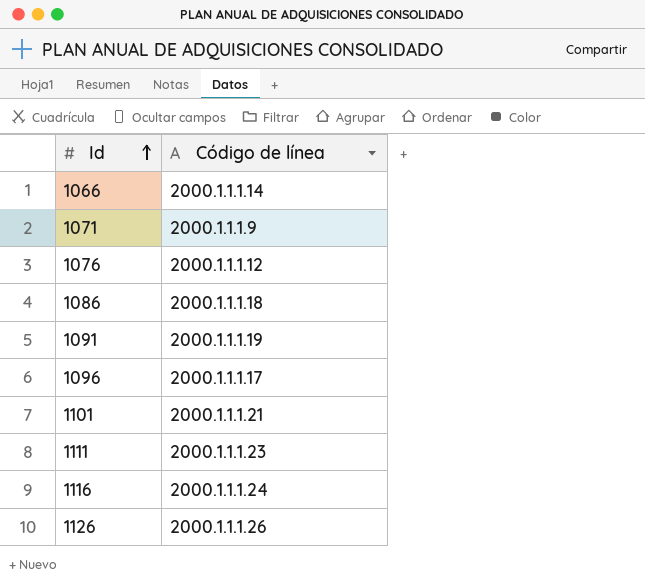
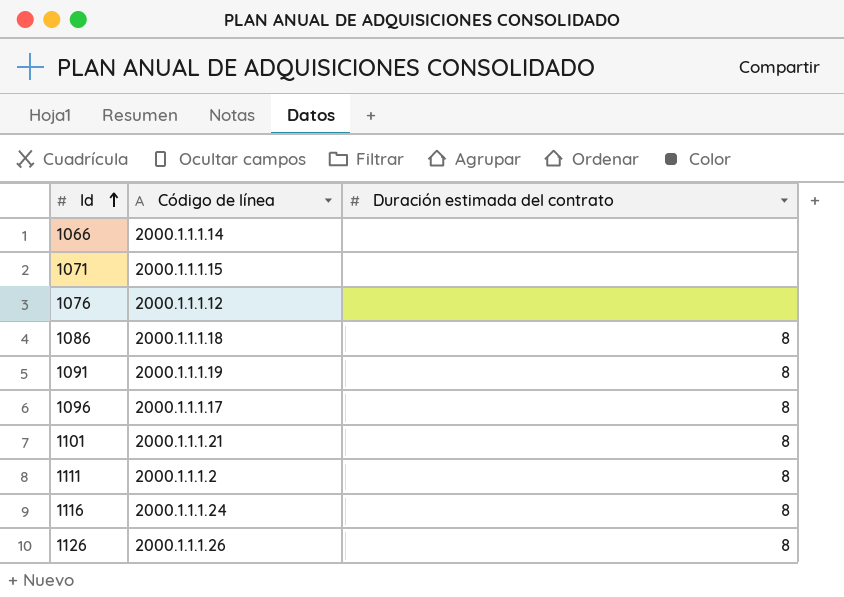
column Duración estimada del contrato | position: none -> 3
1071 | Código de línea: 2000.1.1.1.9 -> 2000.1.1.1.15
1111 | Código de línea: 2000.1.1.1.23 -> 2000.1.1.1.2

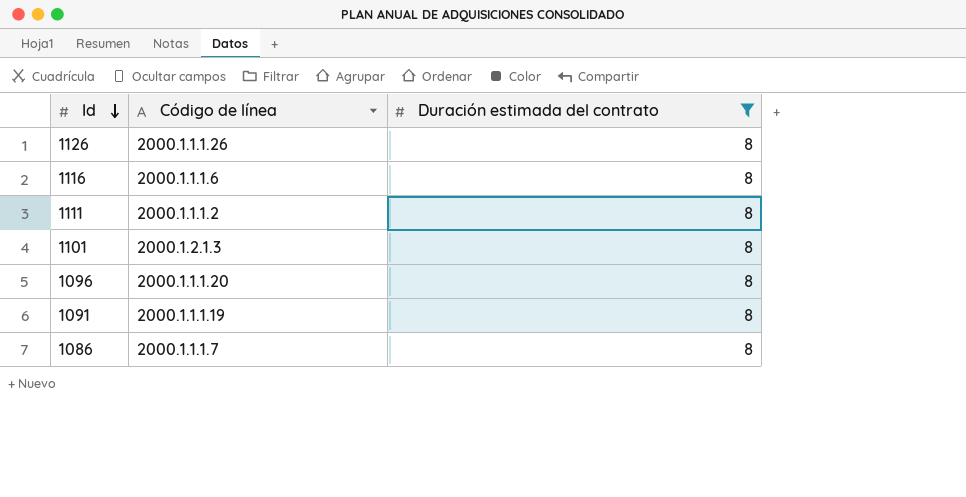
filter: none -> Duración estimada del contrato = 8
row order: Id ascending -> Id descending
1116 | Código de línea: 2000.1.1.1.24 -> 2000.1.1.1.6
1101 | Código de línea: 2000.1.1.1.21 -> 2000.1.2.1.3
1096 | Código de línea: 2000.1.1.1.17 -> 2000.1.1.1.20
1086 | Código de línea: 2000.1.1.1.18 -> 2000.1.1.1.7

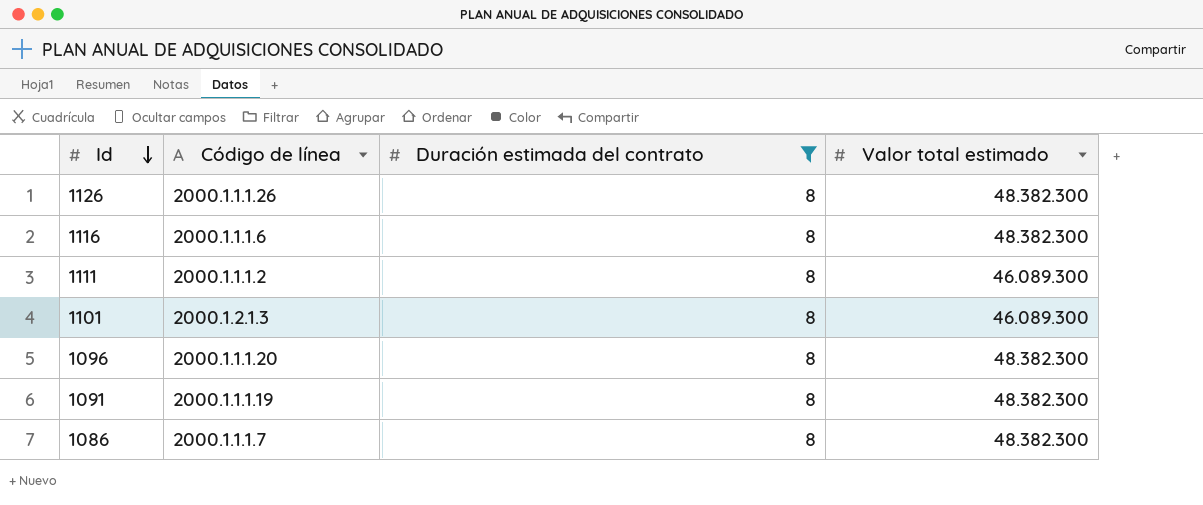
column Valor total estimado | position: none -> 4

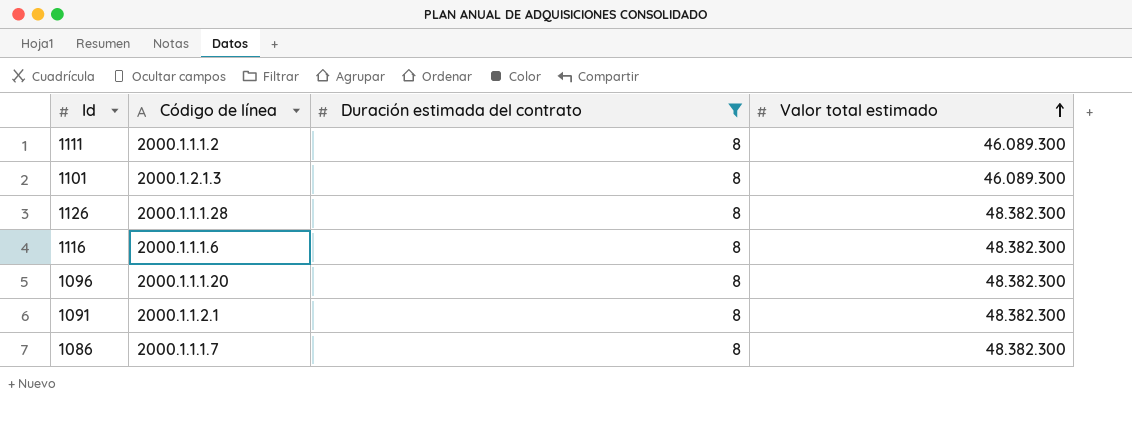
row order: Id descending -> Valor total estimado ascending
1126 | Código de línea: 2000.1.1.1.26 -> 2000.1.1.1.28
1091 | Código de línea: 2000.1.1.1.19 -> 2000.1.1.2.1

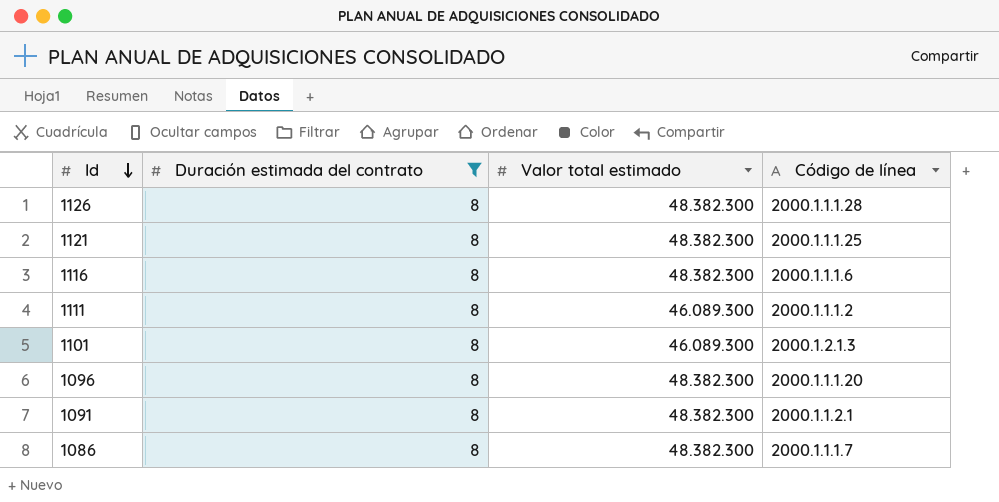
row order: Valor total estimado ascending -> Id descending
column Código de línea | position: 2 -> 4
row 1121: none -> 8 | 48.382.300 | 2000.1.1.1.25

